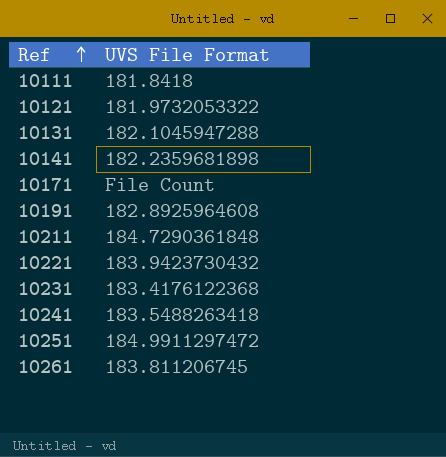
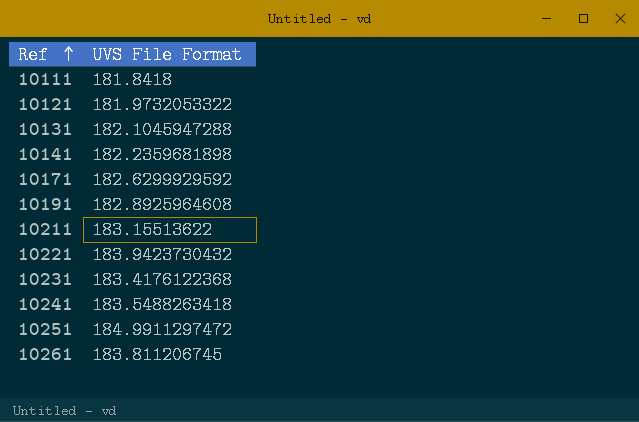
10171 | UVS File Format: File Count -> 182.6299929592
10211 | UVS File Format: 184.7290361848 -> 183.15513622

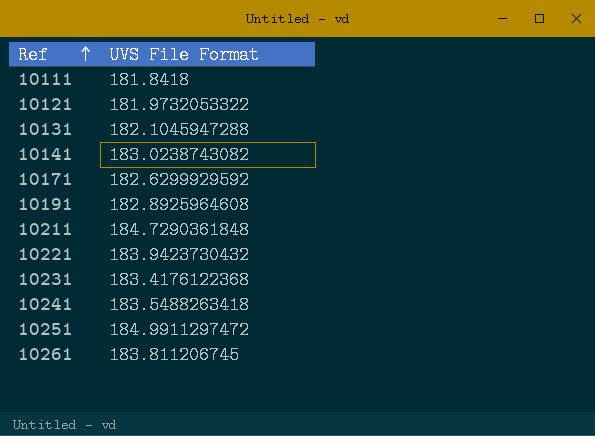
10141 | UVS File Format: 182.2359681898 -> 183.0238743082
10211 | UVS File Format: 183.15513622 -> 184.7290361848

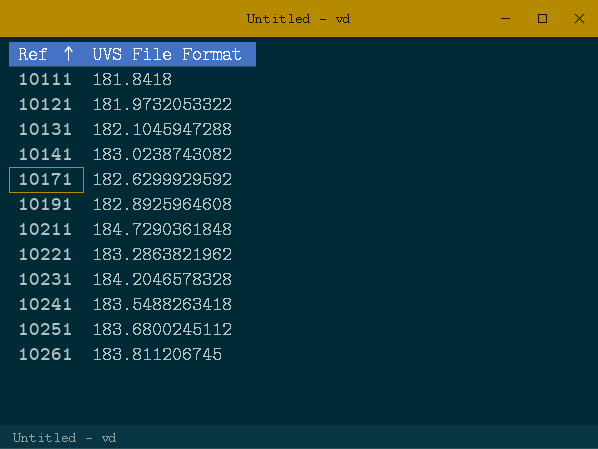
10221 | UVS File Format: 183.9423730432 -> 183.2863821962
10231 | UVS File Format: 183.4176122368 -> 184.2046578328
10251 | UVS File Format: 184.9911297472 -> 183.6800245112

